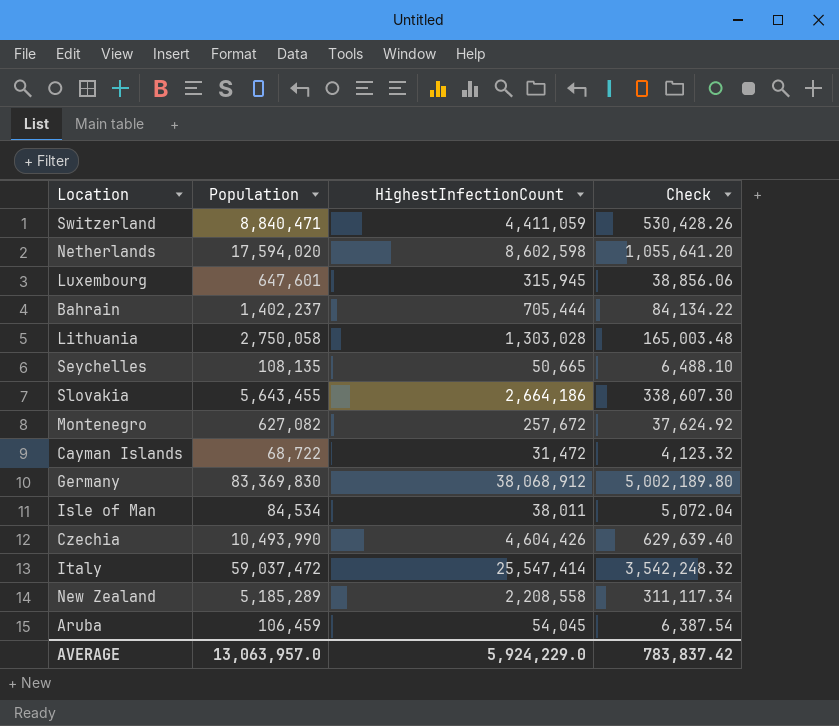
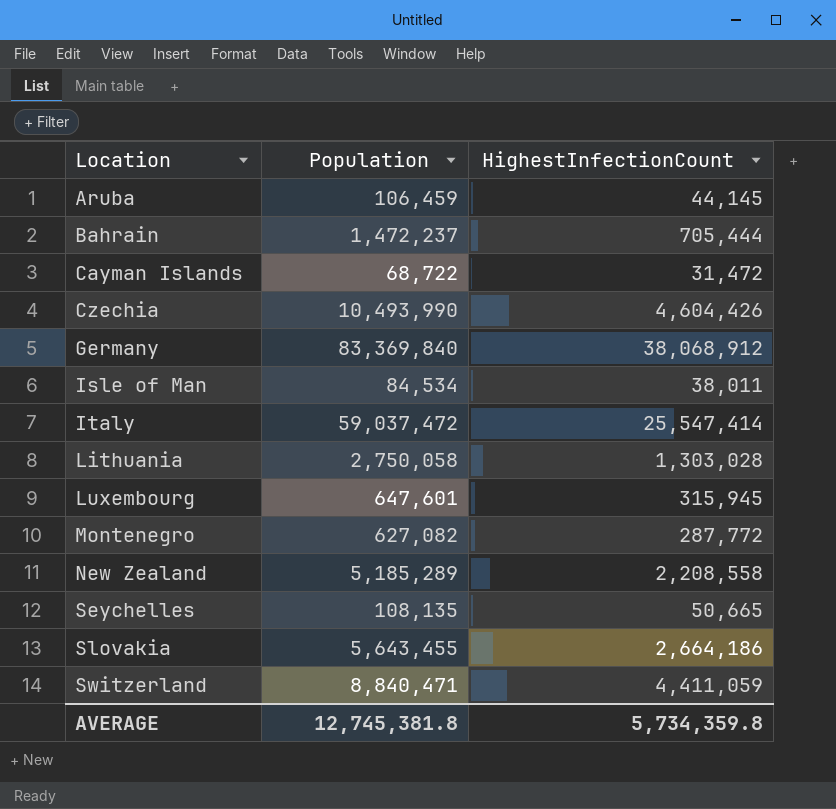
row order: none -> Location ascending
column Check | formula: [Population] * 0.06 -> none
row Netherlands: 17,594,020 | 8,602,598 | 1,055,641.20 -> none
Aruba | HighestInfectionCount: 54,045 -> 44,145
Bahrain | Population: 1,402,237 -> 1,472,237
Germany | Population: 83,369,830 -> 83,369,840
Montenegro | HighestInfectionCount: 257,672 -> 287,772
AVERAGE | Population: 13,063,957.0 -> 12,745,381.8
AVERAGE | HighestInfectionCount: 5,924,229.0 -> 5,734,359.8

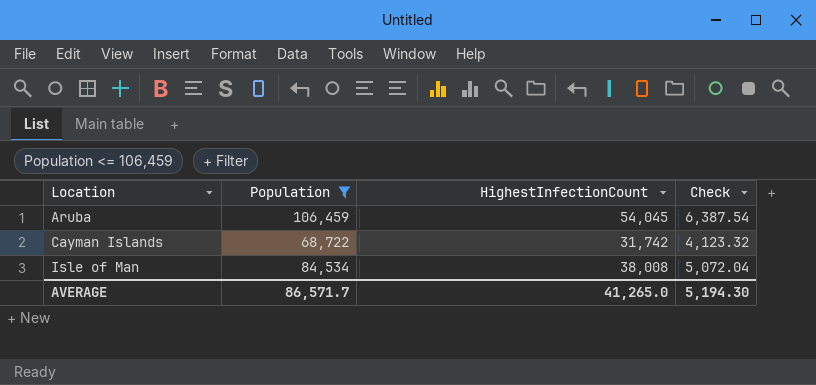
filter: none -> Population <= 106,459
column Check | formula: none -> [Population] * 0.06
Aruba | HighestInfectionCount: 44,145 -> 54,045
Cayman Islands | HighestInfectionCount: 31,472 -> 31,742
Isle of Man | HighestInfectionCount: 38,011 -> 38,008
AVERAGE | Population: 12,745,381.8 -> 86,571.7
AVERAGE | HighestInfectionCount: 5,734,359.8 -> 41,265.0

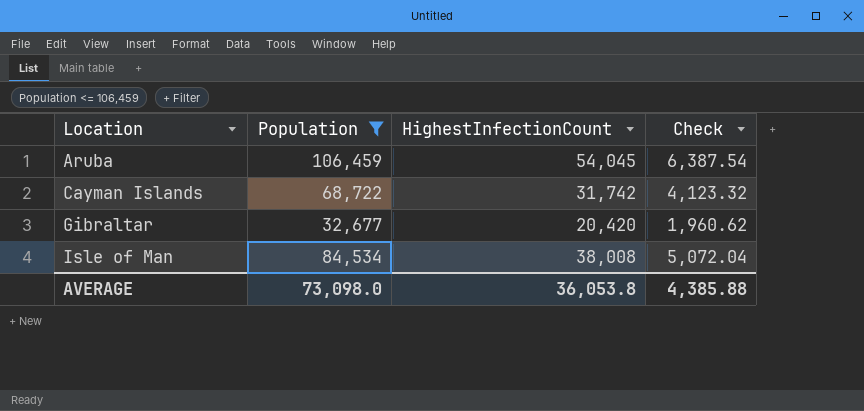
row Gibraltar: none -> 32,677 | 20,420 | 1,960.62
AVERAGE | Population: 86,571.7 -> 73,098.0
AVERAGE | HighestInfectionCount: 41,265.0 -> 36,053.8
AVERAGE | Check: 5,194.30 -> 4,385.88

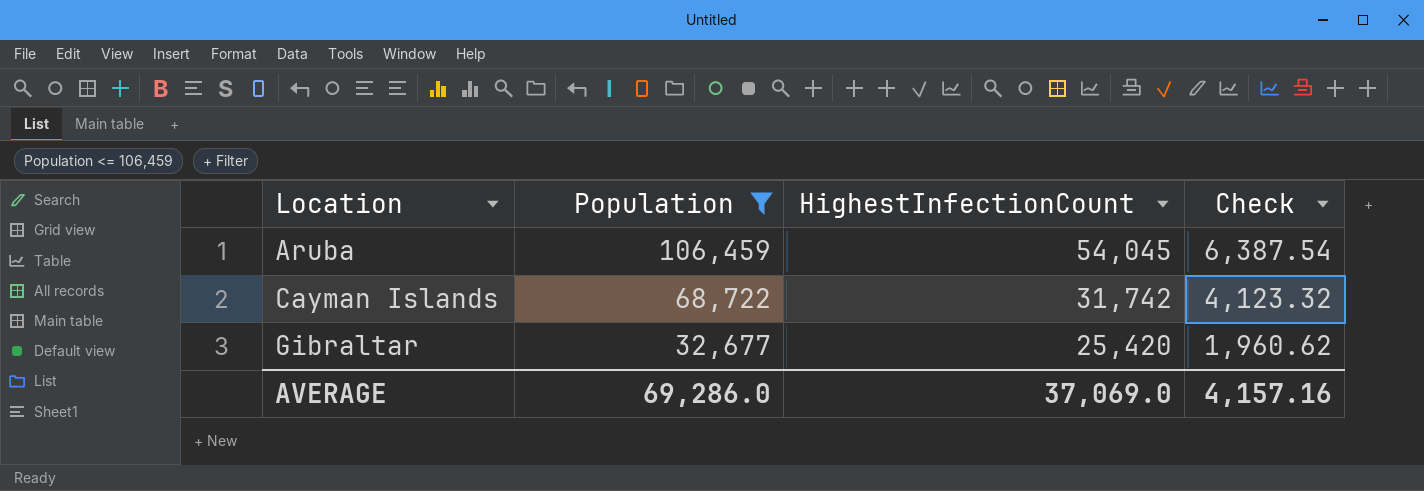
row Isle of Man: 84,534 | 38,008 | 5,072.04 -> none
Gibraltar | HighestInfectionCount: 20,420 -> 25,420
AVERAGE | Population: 73,098.0 -> 69,286.0
AVERAGE | HighestInfectionCount: 36,053.8 -> 37,069.0
AVERAGE | Check: 4,385.88 -> 4,157.16

